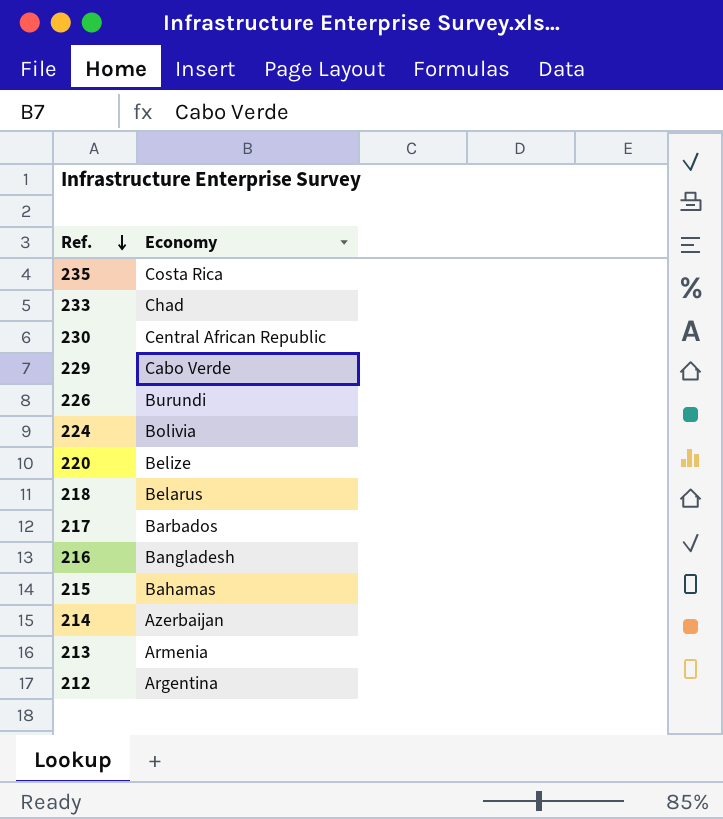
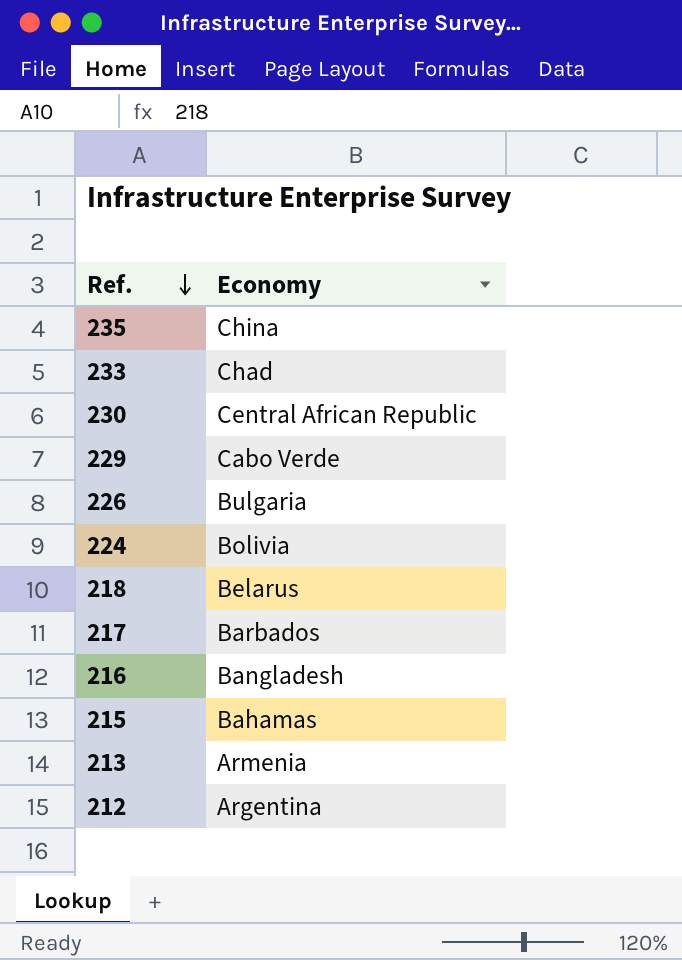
row 220: Belize -> none
row 214: Azerbaijan -> none
235 | Economy: Costa Rica -> China
226 | Economy: Burundi -> Bulgaria

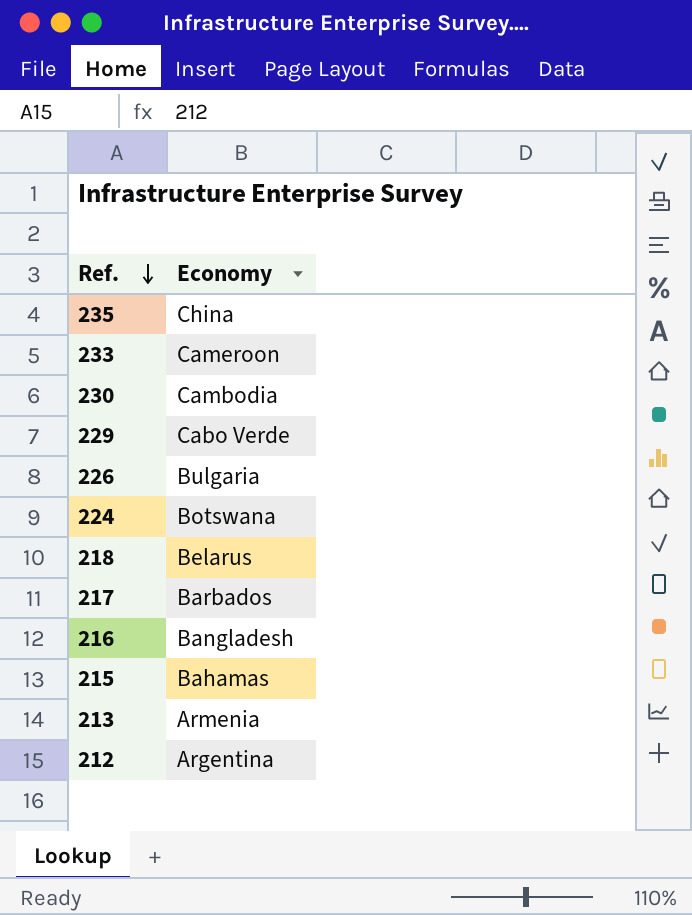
233 | Economy: Chad -> Cameroon
230 | Economy: Central African Republic -> Cambodia
224 | Economy: Bolivia -> Botswana

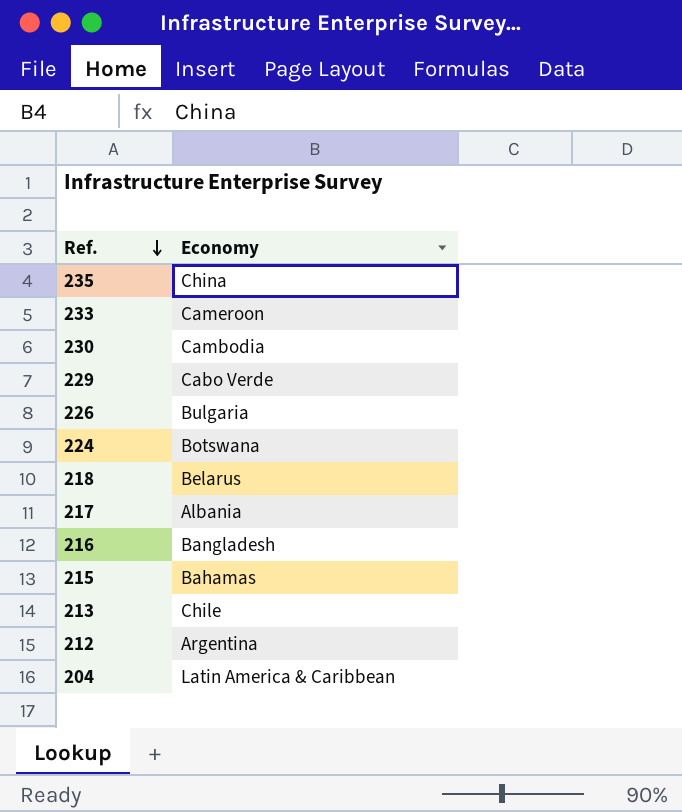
217 | Economy: Barbados -> Albania
213 | Economy: Armenia -> Chile
row 204: none -> Latin America & Caribbean

